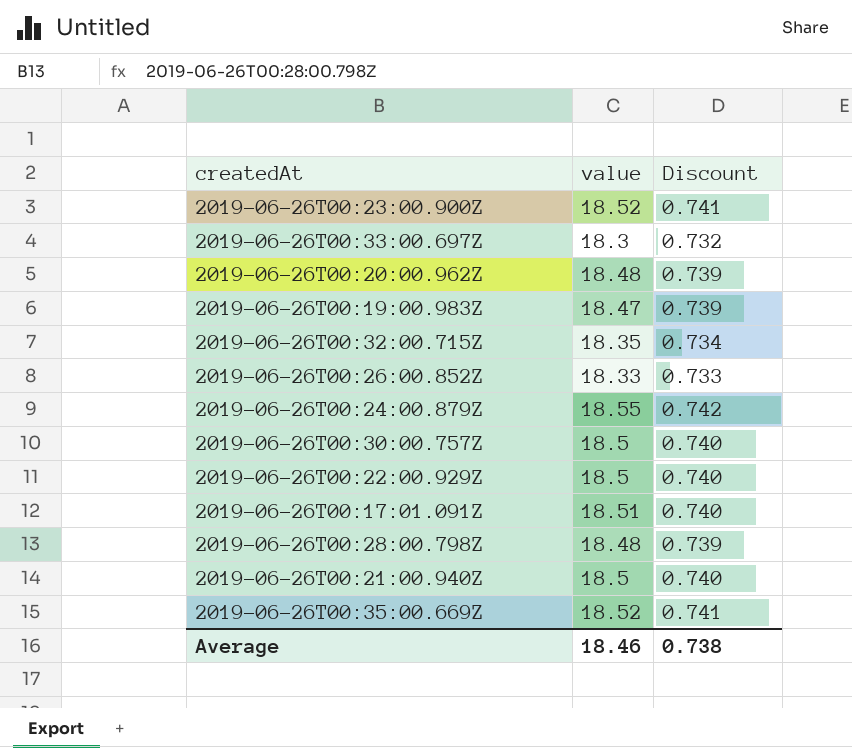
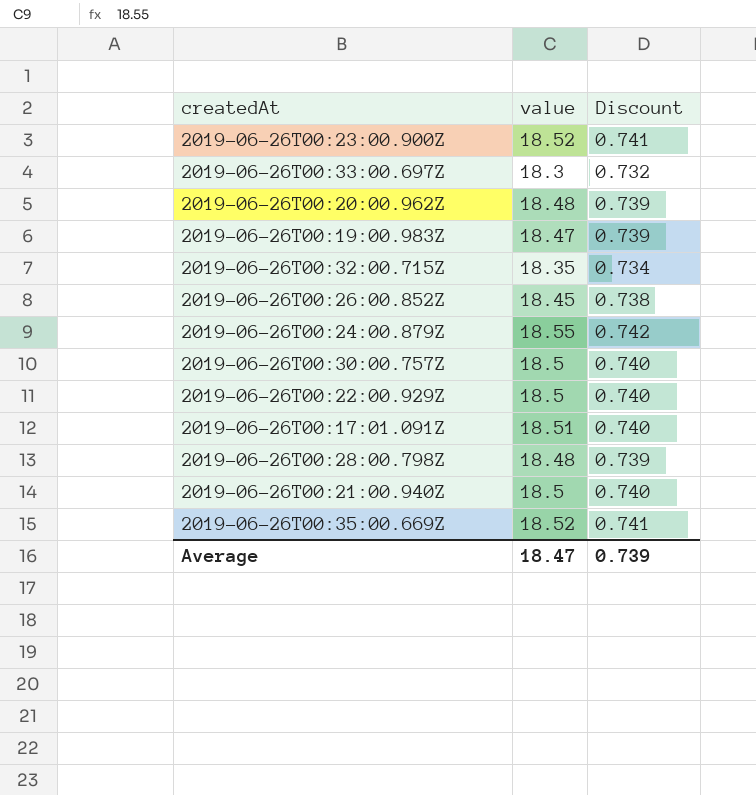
2019-06-26T00:26:00.852Z | value: 18.33 -> 18.45
2019-06-26T00:26:00.852Z | Discount: 0.733 -> 0.738
Average | value: 18.46 -> 18.47
Average | Discount: 0.738 -> 0.739

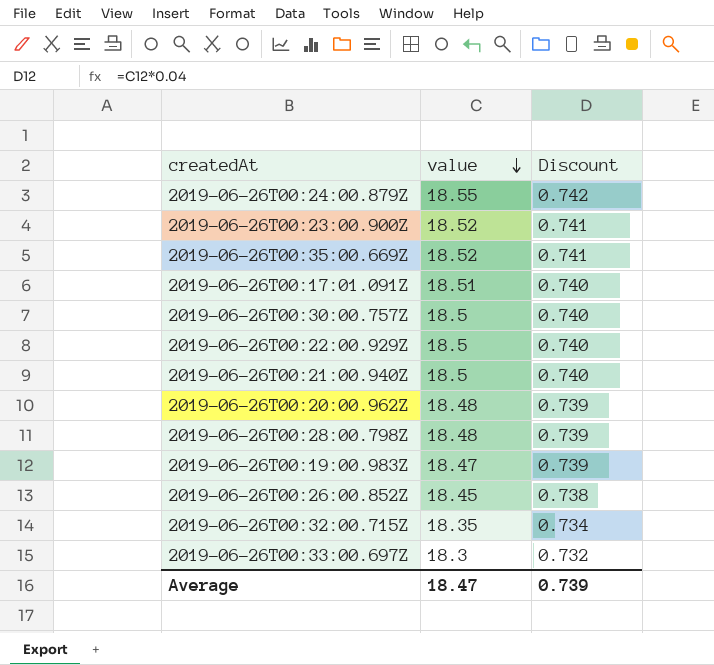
row order: none -> value descending

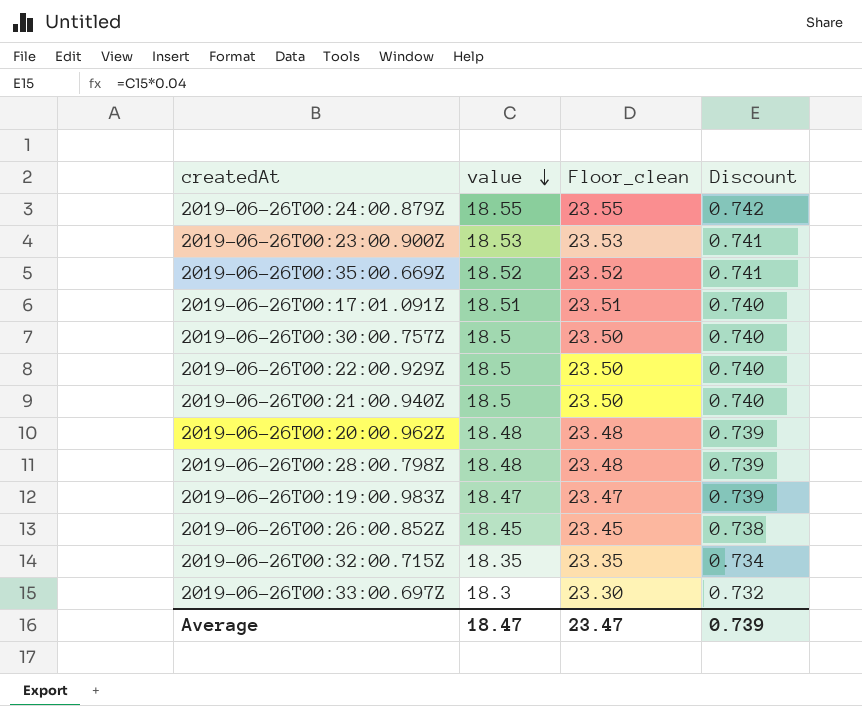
column Floor_clean | formula: none -> [value] + 5
2019-06-26T00:23:00.900Z | value: 18.52 -> 18.53

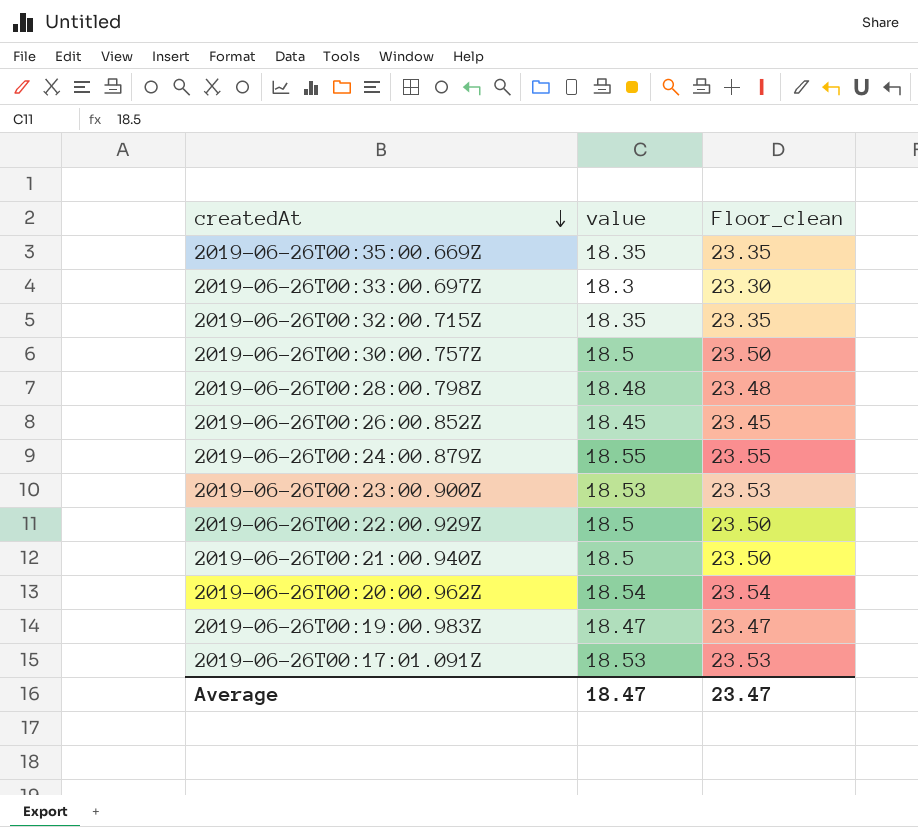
row order: value descending -> createdAt descending
column Discount | formula: [value] * 0.04 -> none
2019-06-26T00:35:00.669Z | value: 18.52 -> 18.35
2019-06-26T00:35:00.669Z | Floor_clean: 23.52 -> 23.35
2019-06-26T00:20:00.962Z | value: 18.48 -> 18.54
2019-06-26T00:20:00.962Z | Floor_clean: 23.48 -> 23.54
2019-06-26T00:17:01.091Z | value: 18.51 -> 18.53
2019-06-26T00:17:01.091Z | Floor_clean: 23.51 -> 23.53

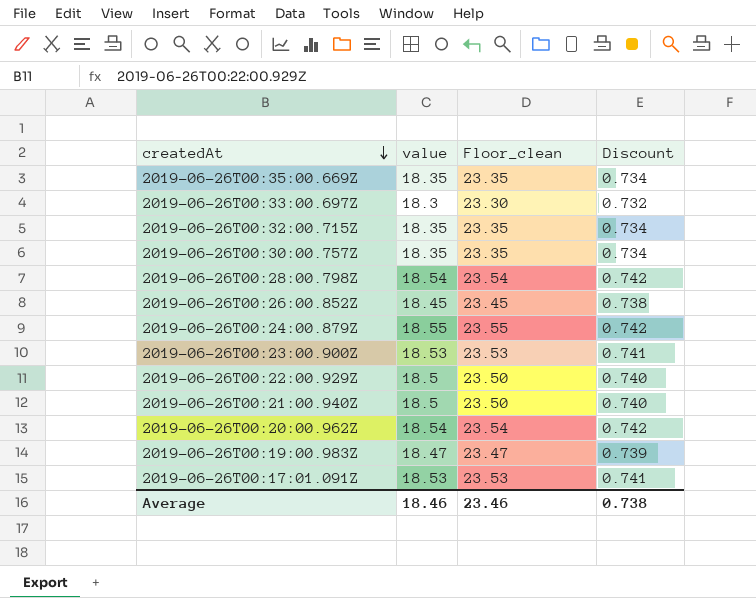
column Discount | formula: none -> [value] * 0.04
2019-06-26T00:30:00.757Z | value: 18.5 -> 18.35
2019-06-26T00:30:00.757Z | Floor_clean: 23.50 -> 23.35
2019-06-26T00:28:00.798Z | value: 18.48 -> 18.54
2019-06-26T00:28:00.798Z | Floor_clean: 23.48 -> 23.54
Average | value: 18.47 -> 18.46
Average | Floor_clean: 23.47 -> 23.46

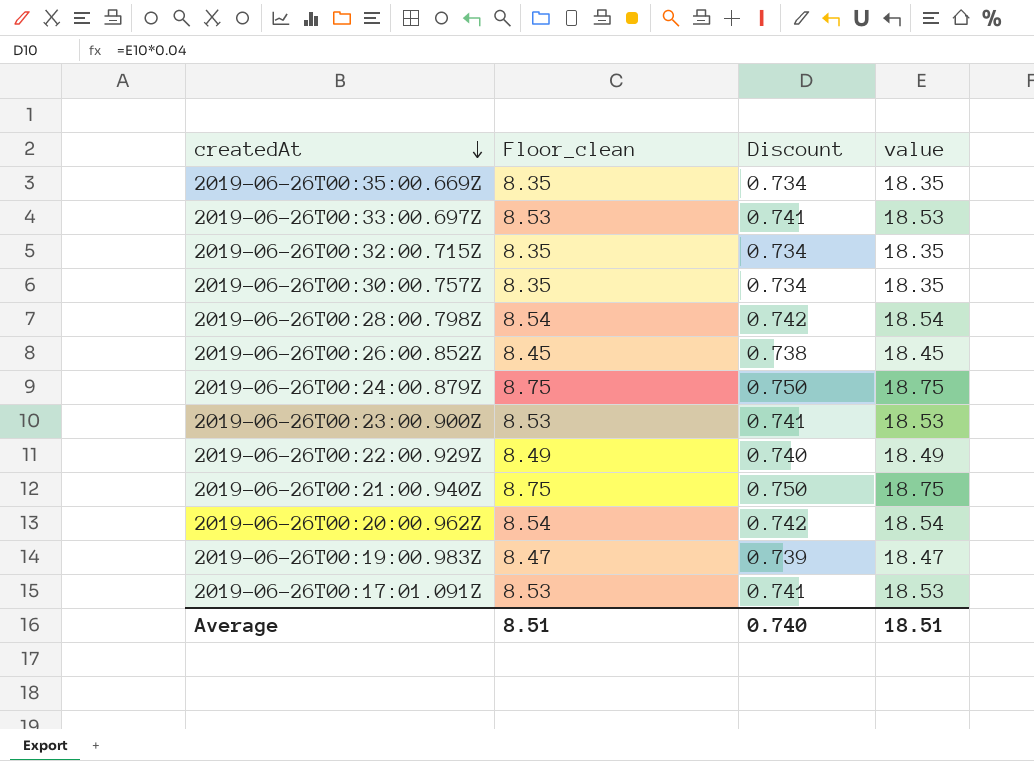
column Floor_clean | formula: [value] + 5 -> [value] - 10
column value | position: 2 -> 4
2019-06-26T00:33:00.697Z | Discount: 0.732 -> 0.741
2019-06-26T00:33:00.697Z | value: 18.3 -> 18.53
2019-06-26T00:24:00.879Z | Discount: 0.742 -> 0.750
2019-06-26T00:24:00.879Z | value: 18.55 -> 18.75
2019-06-26T00:22:00.929Z | value: 18.5 -> 18.49
2019-06-26T00:21:00.940Z | Discount: 0.740 -> 0.750
2019-06-26T00:21:00.940Z | value: 18.5 -> 18.75
Average | Floor_clean: 23.46 -> 8.51
Average | Discount: 0.738 -> 0.740
Average | value: 18.46 -> 18.51

